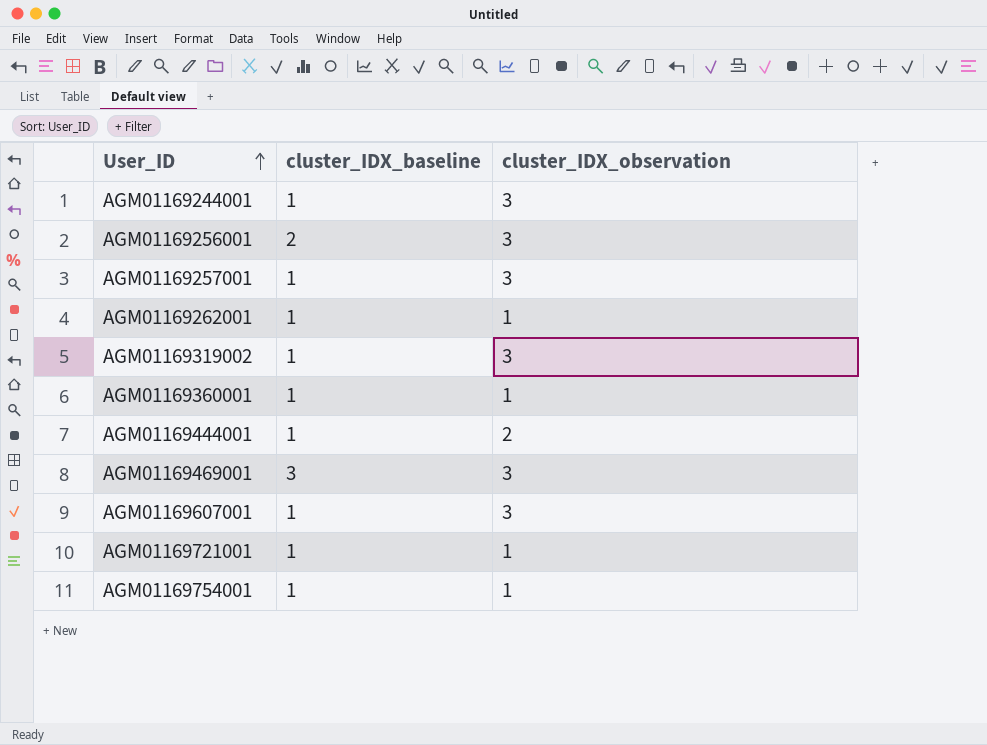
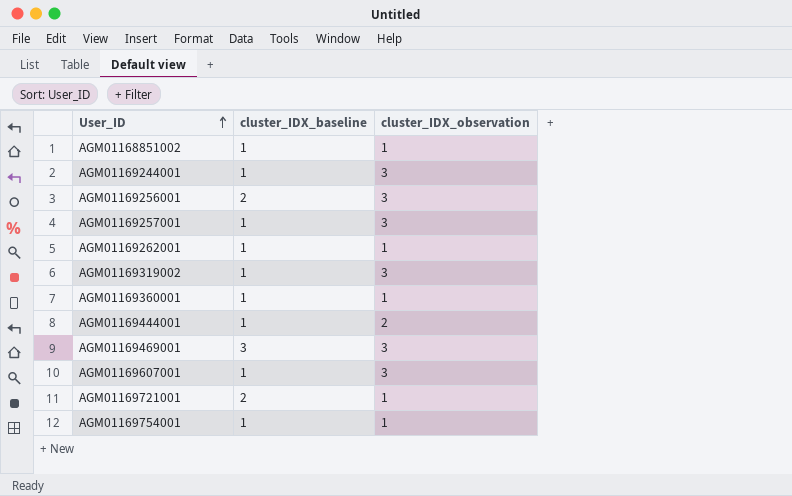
row AGM01168851002: none -> 1 | 1
AGM01169721001 | cluster_IDX_baseline: 1 -> 2

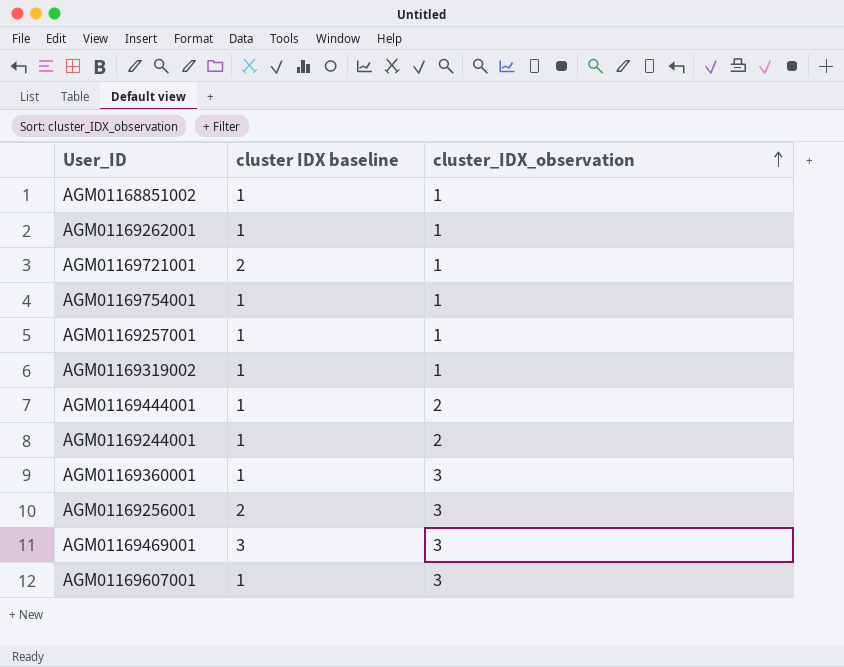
row order: User_ID ascending -> cluster_IDX_observation ascending
column name: cluster_IDX_baseline -> cluster IDX baseline
AGM01169257001 | cluster_IDX_observation: 3 -> 1
AGM01169319002 | cluster_IDX_observation: 3 -> 1
AGM01169244001 | cluster_IDX_observation: 3 -> 2
AGM01169360001 | cluster_IDX_observation: 1 -> 3

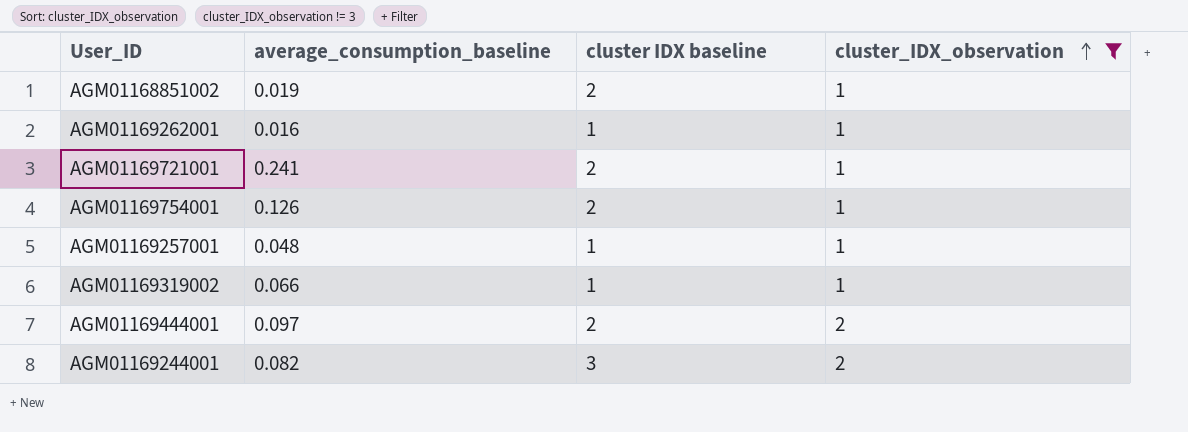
filter: none -> cluster_IDX_observation != 3
column average_consumption_baseline | position: none -> 2
AGM01168851002 | cluster IDX baseline: 1 -> 2
AGM01169754001 | cluster IDX baseline: 1 -> 2
AGM01169444001 | cluster IDX baseline: 1 -> 2
AGM01169244001 | cluster IDX baseline: 1 -> 3

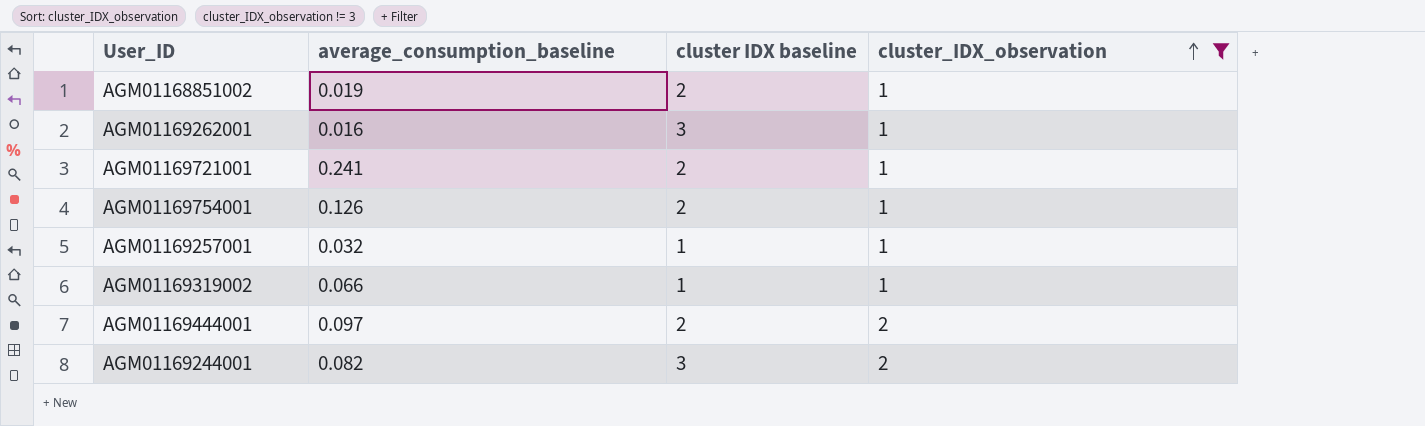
AGM01169262001 | cluster IDX baseline: 1 -> 3
AGM01169257001 | average_consumption_baseline: 0.048 -> 0.032

